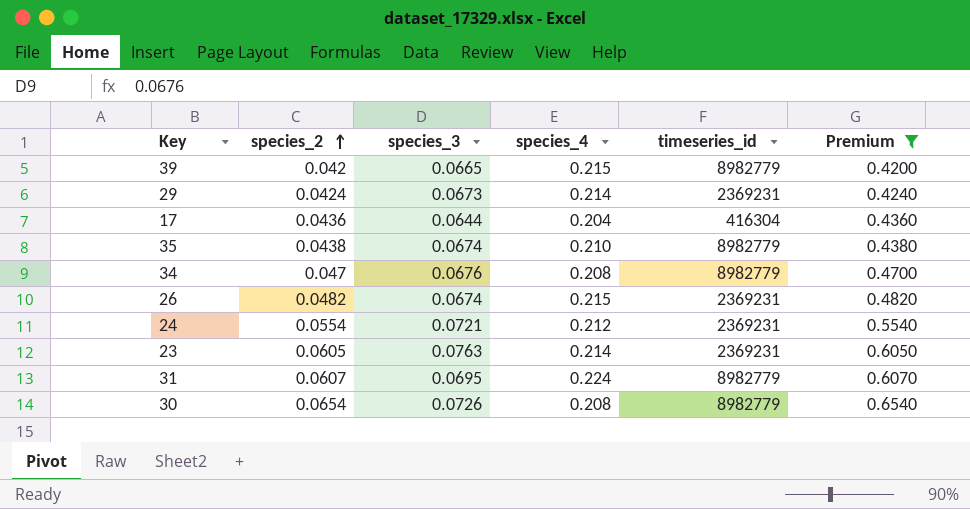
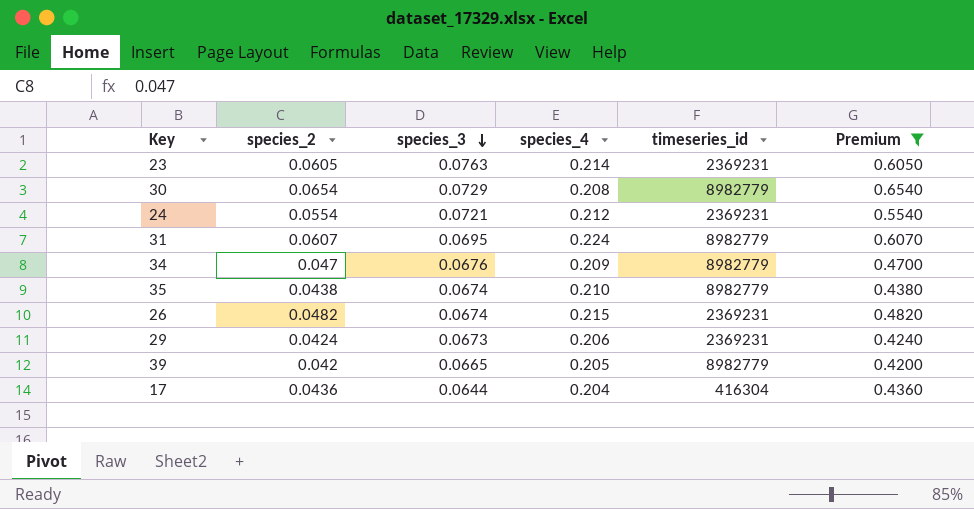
row order: species_2 ascending -> species_3 descending
30 | species_3: 0.0726 -> 0.0729
34 | species_4: 0.208 -> 0.209
29 | species_4: 0.214 -> 0.206
39 | species_4: 0.215 -> 0.205

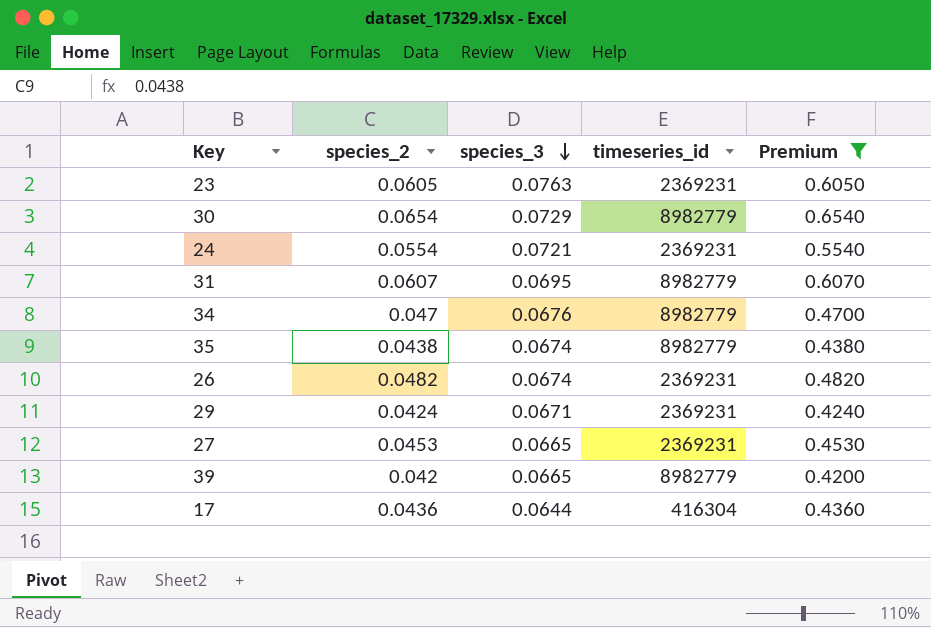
column species_4 | position: 4 -> none
29 | species_3: 0.0673 -> 0.0671
row 27: none -> 0.0453 | 0.0665 | 2369231 | 0.4530

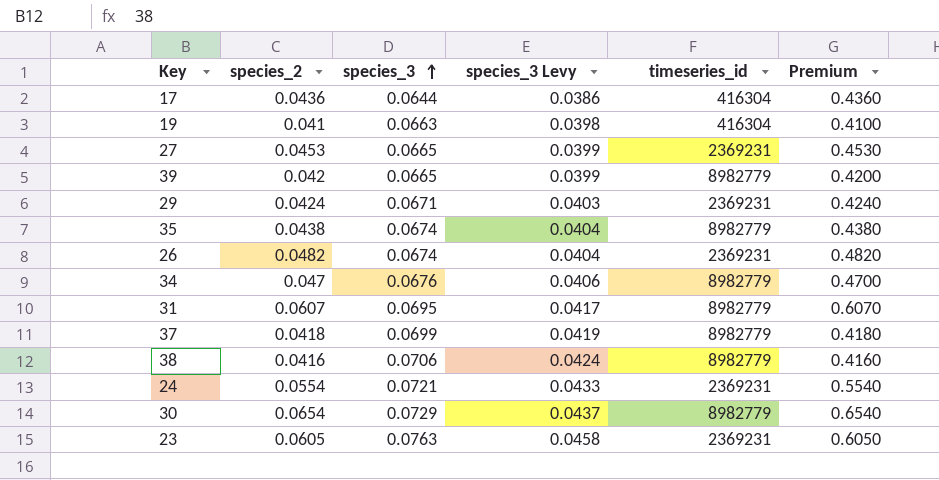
filter: Premium >= 0.4200 -> none
row order: species_3 descending -> species_3 ascending
column species_3 Levy | formula: none -> [species_3] * 0.6

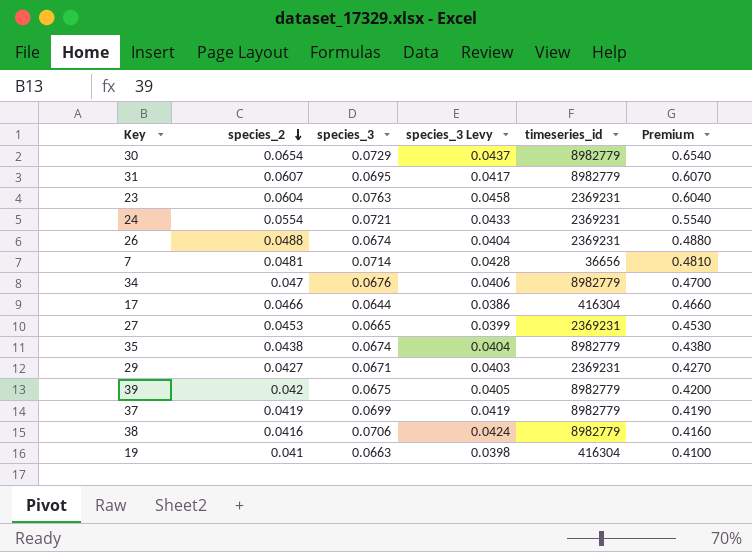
row order: species_3 ascending -> species_2 descending
23 | species_2: 0.0605 -> 0.0604
23 | Premium: 0.6050 -> 0.6040
26 | species_2: 0.0482 -> 0.0488
26 | Premium: 0.4820 -> 0.4880
row 7: none -> 0.0481 | 0.0714 | 0.0428 | 36656 | 0.4810
17 | species_2: 0.0436 -> 0.0466
17 | Premium: 0.4360 -> 0.4660
29 | species_2: 0.0424 -> 0.0427
29 | Premium: 0.4240 -> 0.4270
39 | species_3: 0.0665 -> 0.0675
39 | species_3 Levy: 0.0399 -> 0.0405
37 | species_2: 0.0418 -> 0.0419
37 | Premium: 0.4180 -> 0.4190

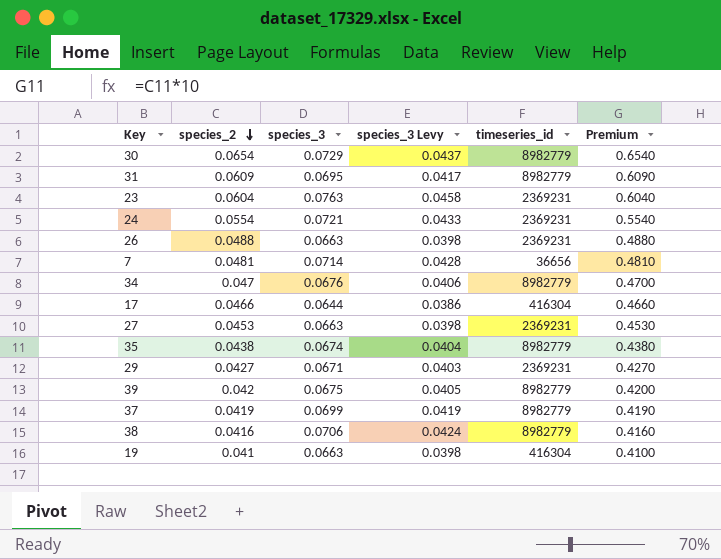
31 | species_2: 0.0607 -> 0.0609
31 | Premium: 0.6070 -> 0.6090
26 | species_3: 0.0674 -> 0.0663
26 | species_3 Levy: 0.0404 -> 0.0398
27 | species_3: 0.0665 -> 0.0663
27 | species_3 Levy: 0.0399 -> 0.0398

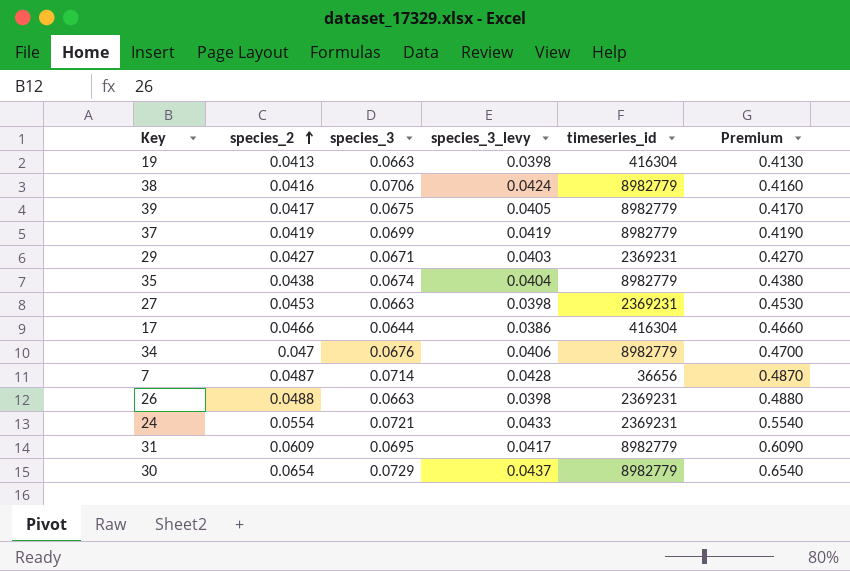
row order: species_2 descending -> species_2 ascending
column name: species_3 Levy -> species_3_levy
row 23: 0.0604 | 0.0763 | 0.0458 | 2369231 | 0.6040 -> none
19 | species_2: 0.041 -> 0.0413
19 | Premium: 0.4100 -> 0.4130
39 | species_2: 0.042 -> 0.0417
39 | Premium: 0.4200 -> 0.4170
7 | species_2: 0.0481 -> 0.0487
7 | Premium: 0.4810 -> 0.4870

